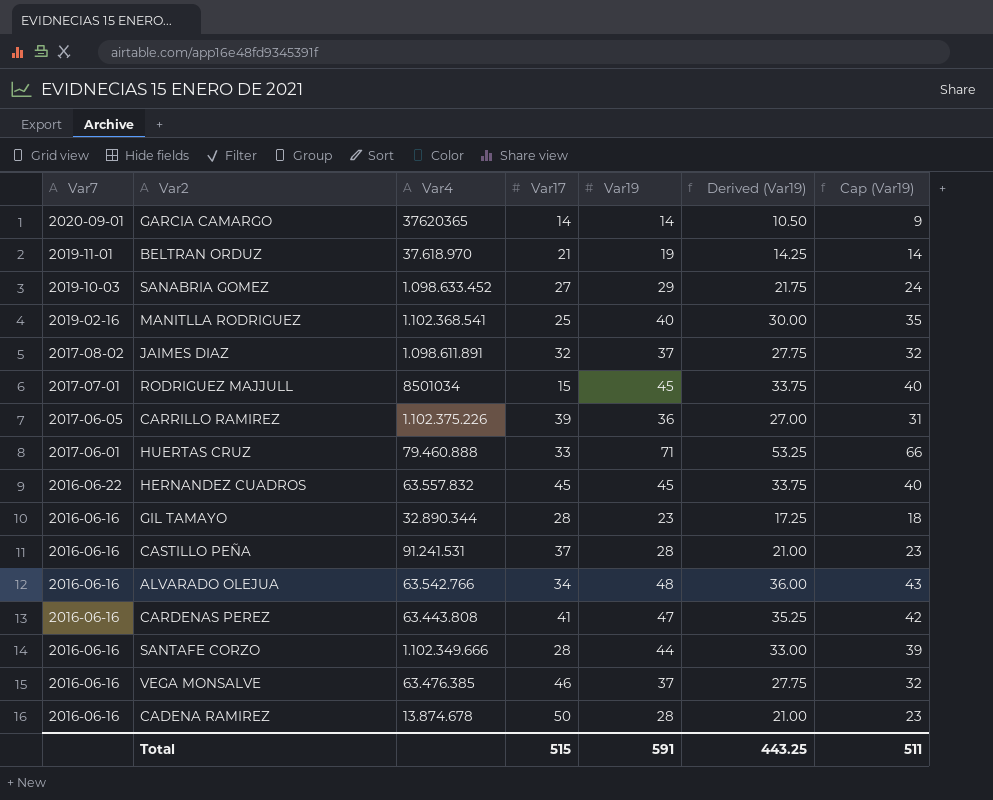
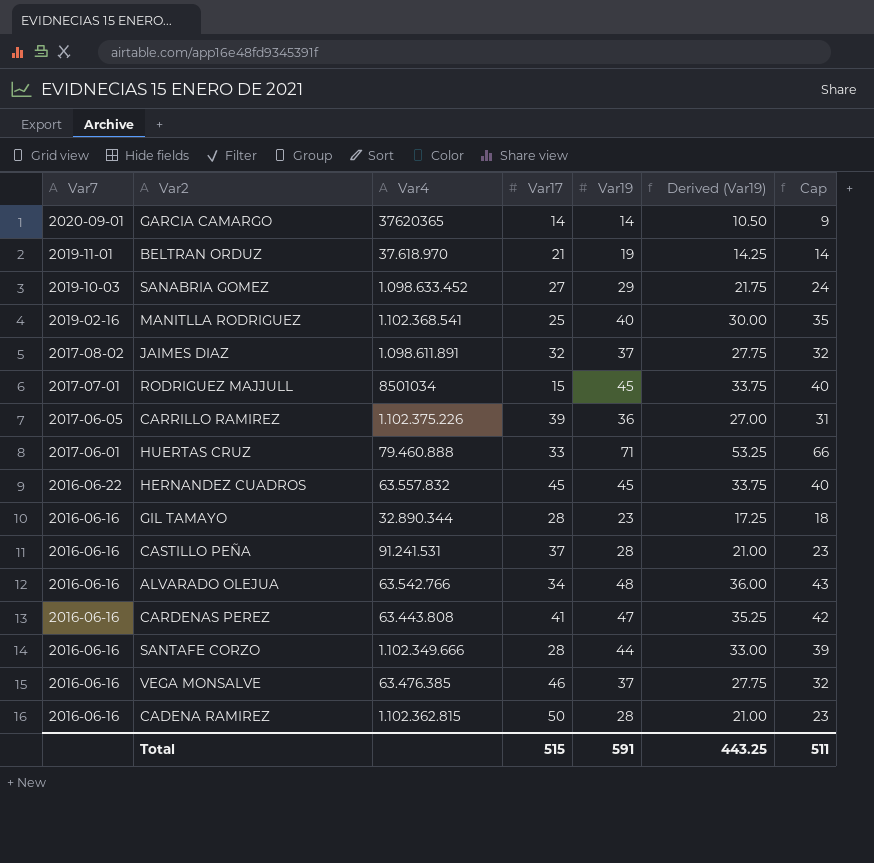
column name: Cap (Var19) -> Cap
CADENA RAMIREZ | Var4: 13.874.678 -> 1.102.362.815

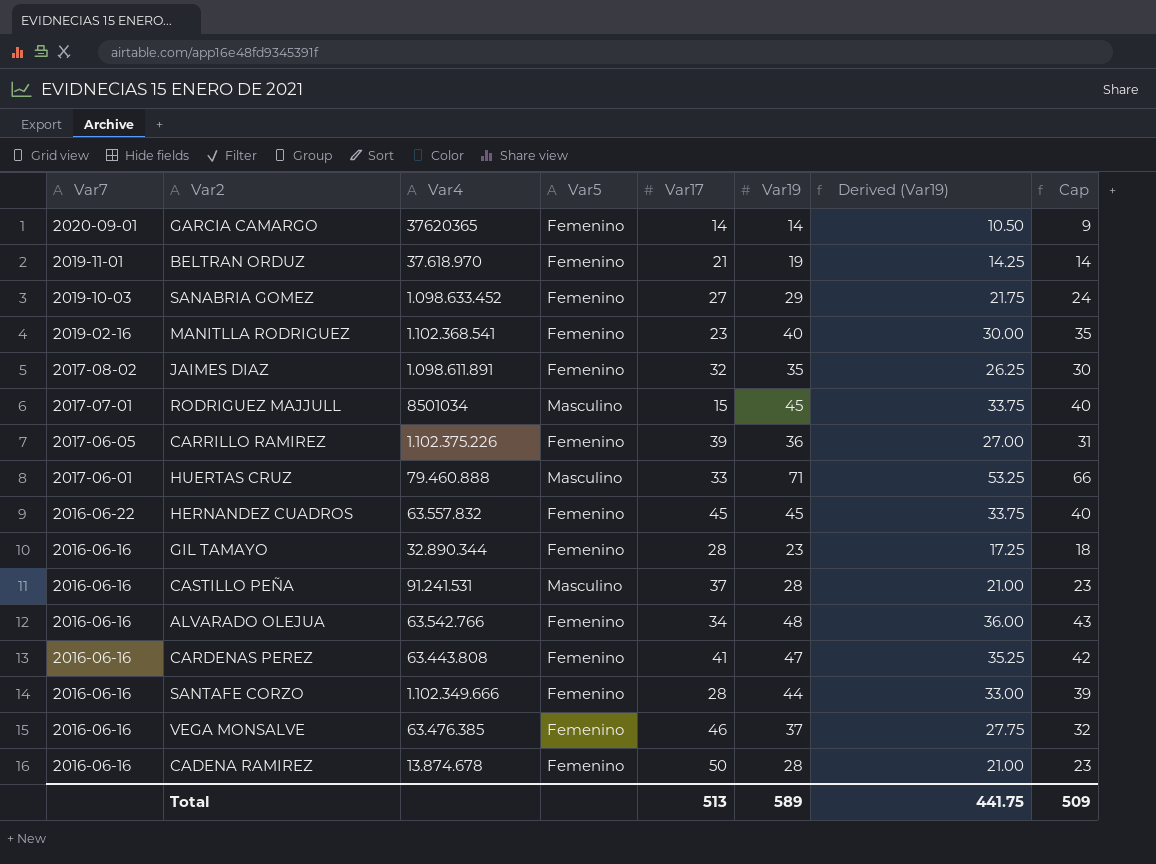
column Var5 | position: none -> 4
MANITLLA RODRIGUEZ | Var17: 25 -> 23
JAIMES DIAZ | Var19: 37 -> 35
JAIMES DIAZ | Derived (Var19): 27.75 -> 26.25
JAIMES DIAZ | Cap: 32 -> 30
CADENA RAMIREZ | Var4: 1.102.362.815 -> 13.874.678
Total | Var17: 515 -> 513
Total | Var19: 591 -> 589
Total | Derived (Var19): 443.25 -> 441.75
Total | Cap: 511 -> 509

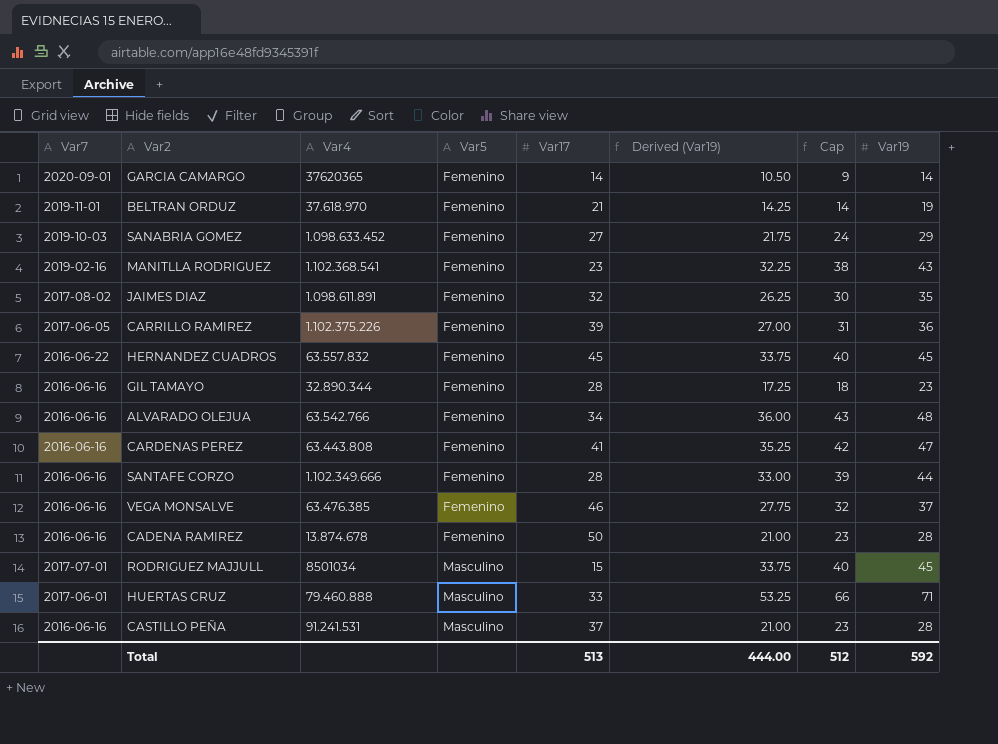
row order: Var7 descending -> Var5 ascending
column Var19 | position: 6 -> 8
MANITLLA RODRIGUEZ | Derived (Var19): 30.00 -> 32.25
MANITLLA RODRIGUEZ | Cap: 35 -> 38
MANITLLA RODRIGUEZ | Var19: 40 -> 43
Total | Derived (Var19): 441.75 -> 444.00
Total | Cap: 509 -> 512
Total | Var19: 589 -> 592

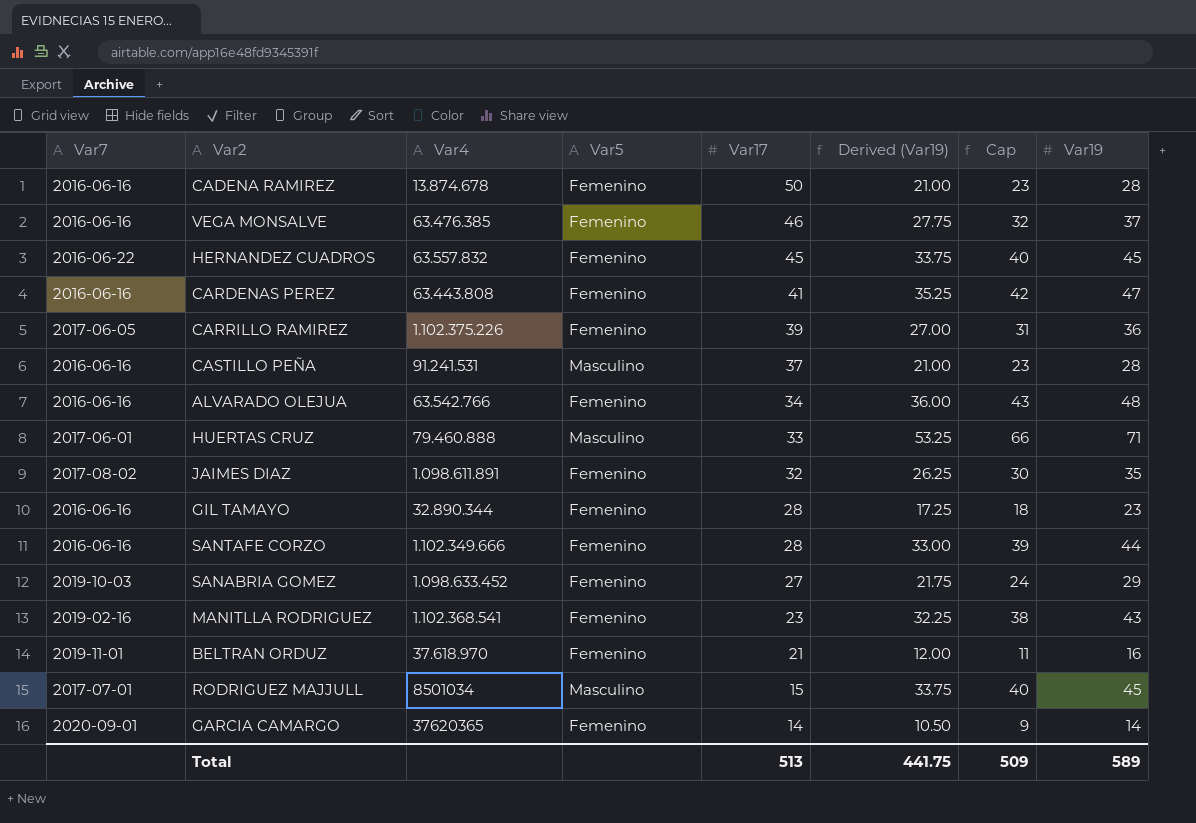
row order: Var5 ascending -> Var17 descending
BELTRAN ORDUZ | Derived (Var19): 14.25 -> 12.00
BELTRAN ORDUZ | Cap: 14 -> 11
BELTRAN ORDUZ | Var19: 19 -> 16
Total | Derived (Var19): 444.00 -> 441.75
Total | Cap: 512 -> 509
Total | Var19: 592 -> 589

